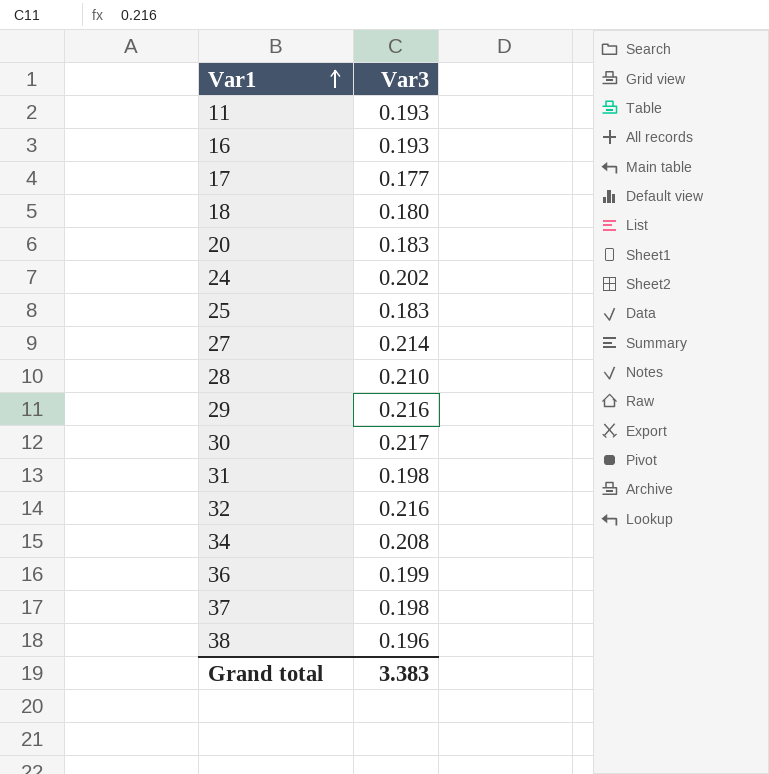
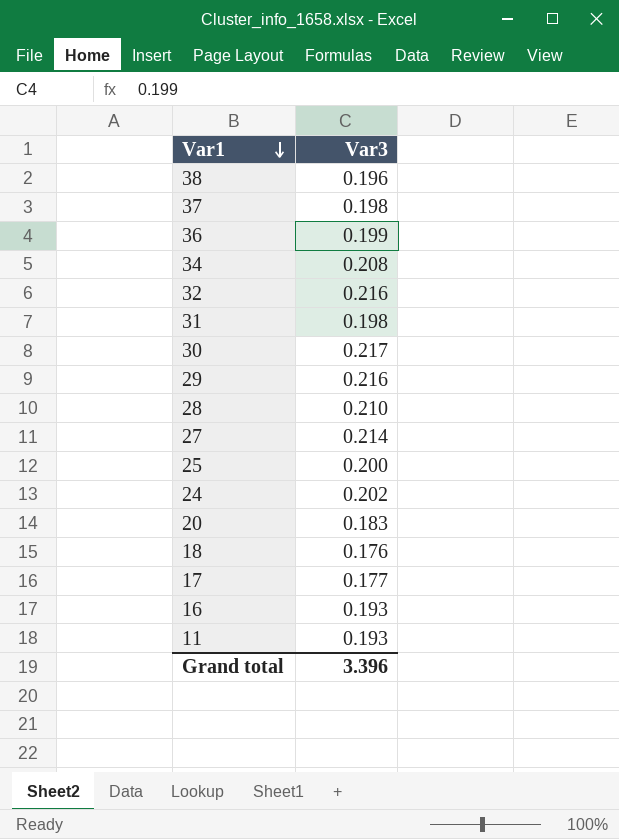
row order: Var1 ascending -> Var1 descending
25 | Var3: 0.183 -> 0.200
18 | Var3: 0.180 -> 0.176
Grand total | Var3: 3.383 -> 3.396

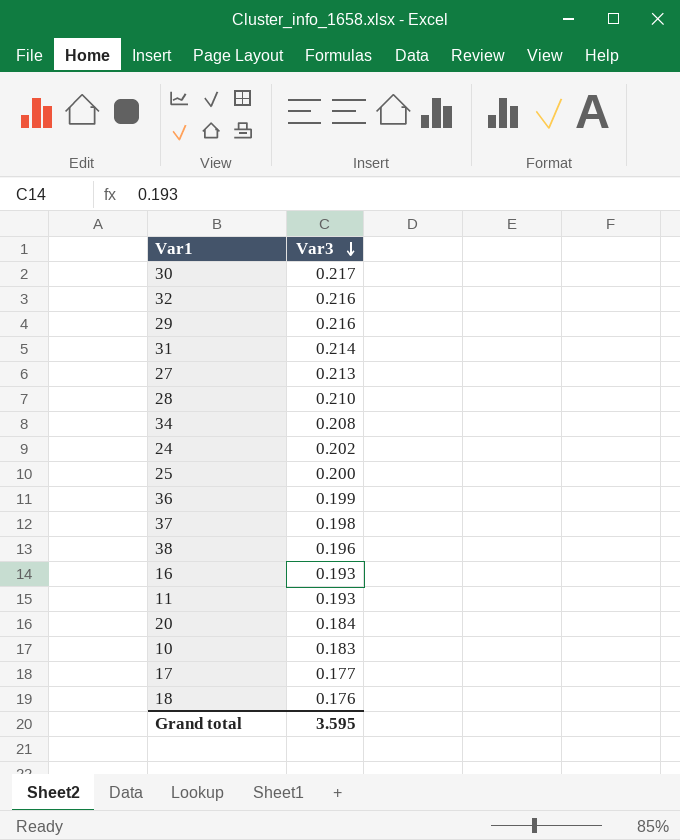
row order: Var1 descending -> Var3 descending
31 | Var3: 0.198 -> 0.214
27 | Var3: 0.214 -> 0.213
20 | Var3: 0.183 -> 0.184
row 10: none -> 0.183
Grand total | Var3: 3.396 -> 3.595

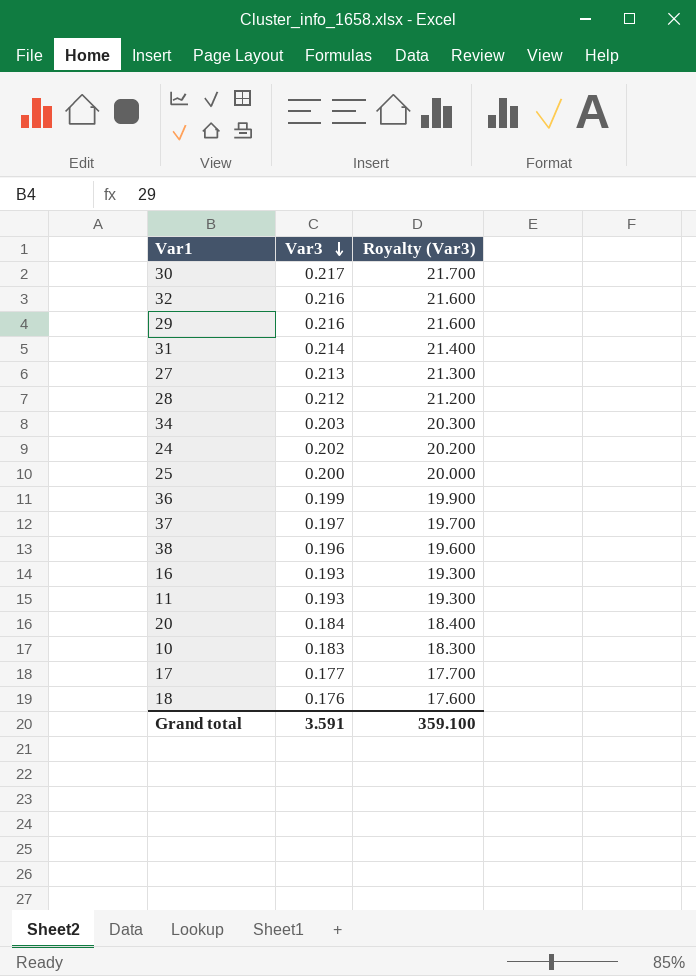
column Royalty (Var3) | formula: none -> [Var3] * 100
28 | Var3: 0.210 -> 0.212
34 | Var3: 0.208 -> 0.203
37 | Var3: 0.198 -> 0.197
Grand total | Var3: 3.595 -> 3.591

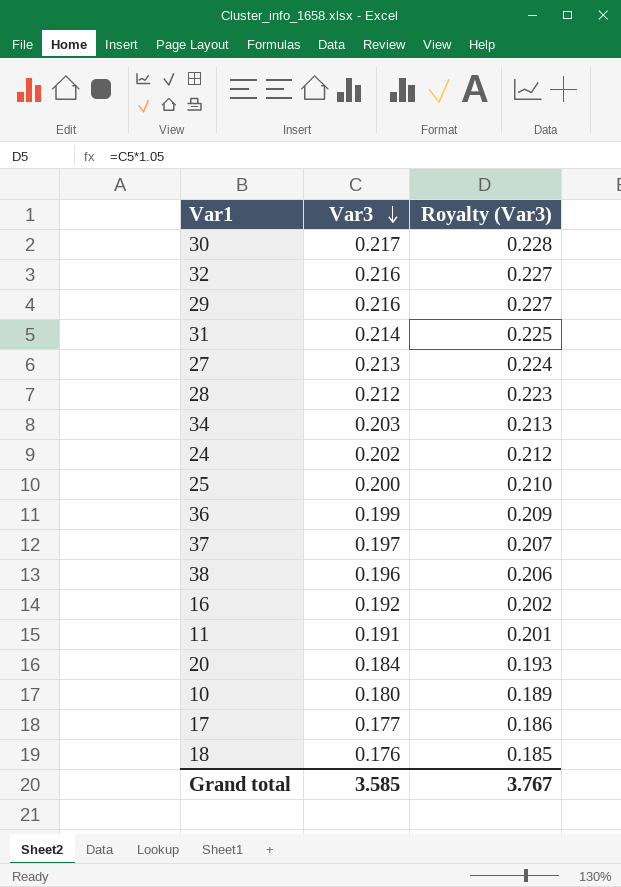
column Royalty (Var3) | formula: [Var3] * 100 -> [Var3] * 1.05
16 | Var3: 0.193 -> 0.192
11 | Var3: 0.193 -> 0.191
10 | Var3: 0.183 -> 0.180
Grand total | Var3: 3.591 -> 3.585
Grand total | Royalty (Var3): 359.100 -> 3.767

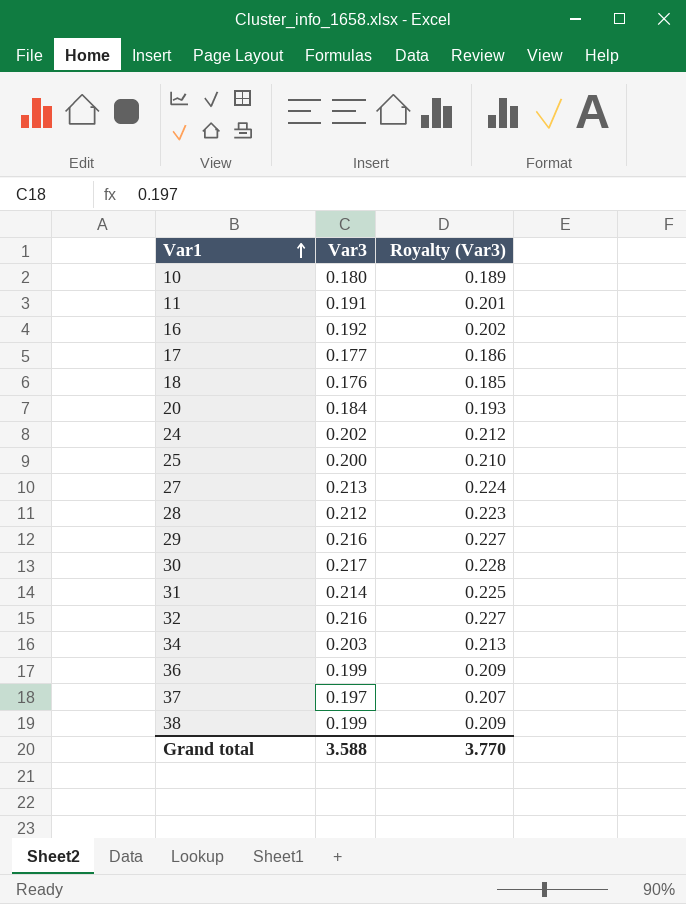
row order: Var3 descending -> Var1 ascending
38 | Var3: 0.196 -> 0.199
38 | Royalty (Var3): 0.206 -> 0.209
Grand total | Var3: 3.585 -> 3.588
Grand total | Royalty (Var3): 3.767 -> 3.770

